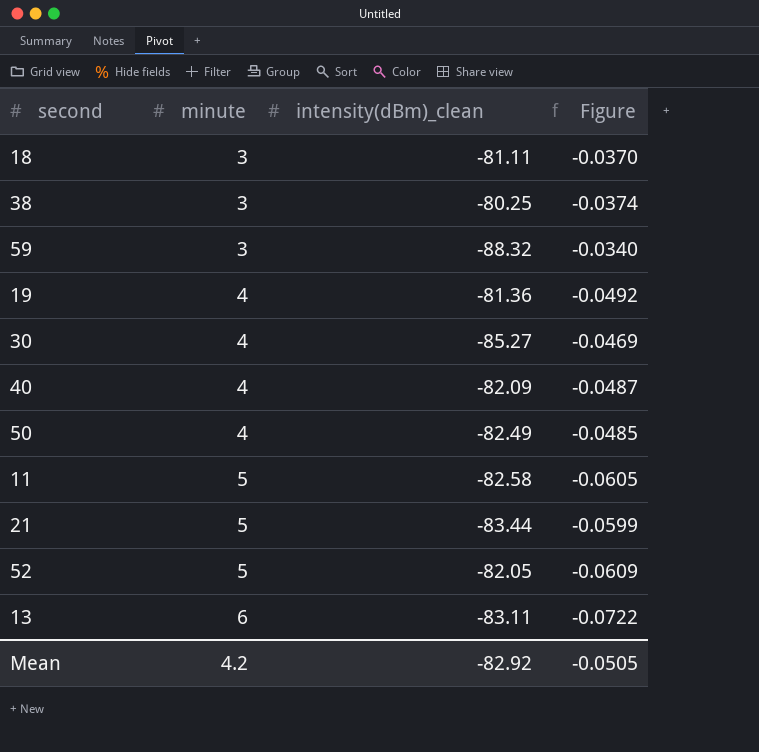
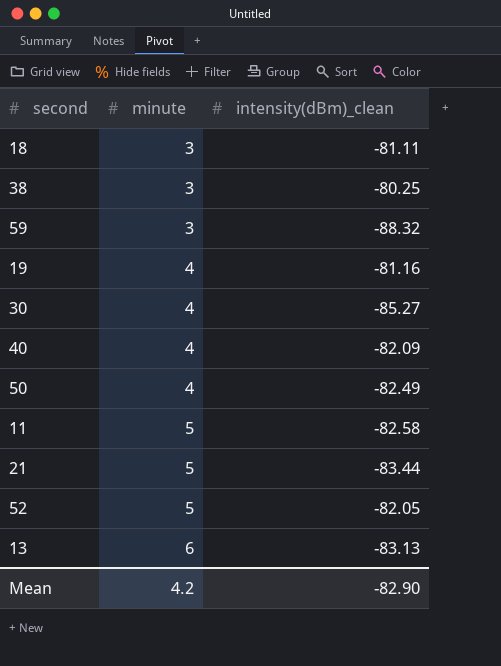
column Figure | formula: [minute] / [intensity(dBm)_clean] -> none
19 | intensity(dBm)_clean: -81.36 -> -81.16
13 | intensity(dBm)_clean: -83.11 -> -83.13
Mean | intensity(dBm)_clean: -82.92 -> -82.90

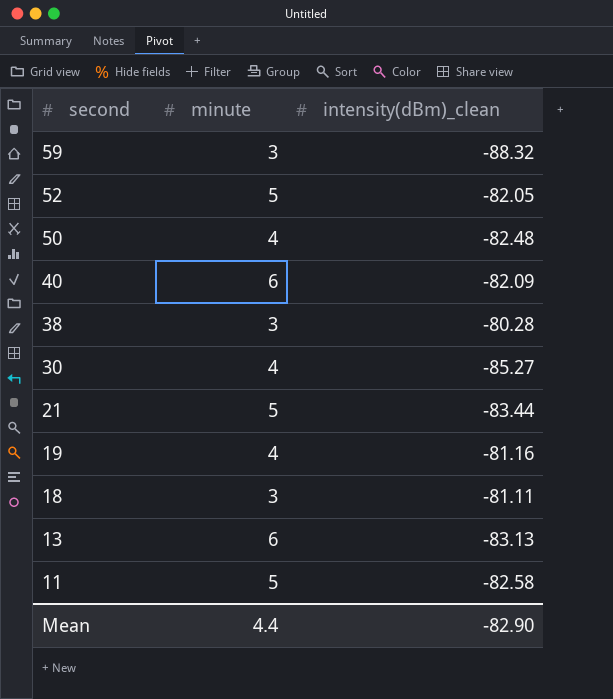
row order: minute ascending -> second descending
50 | intensity(dBm)_clean: -82.49 -> -82.48
40 | minute: 4 -> 6
38 | intensity(dBm)_clean: -80.25 -> -80.28
Mean | minute: 4.2 -> 4.4

